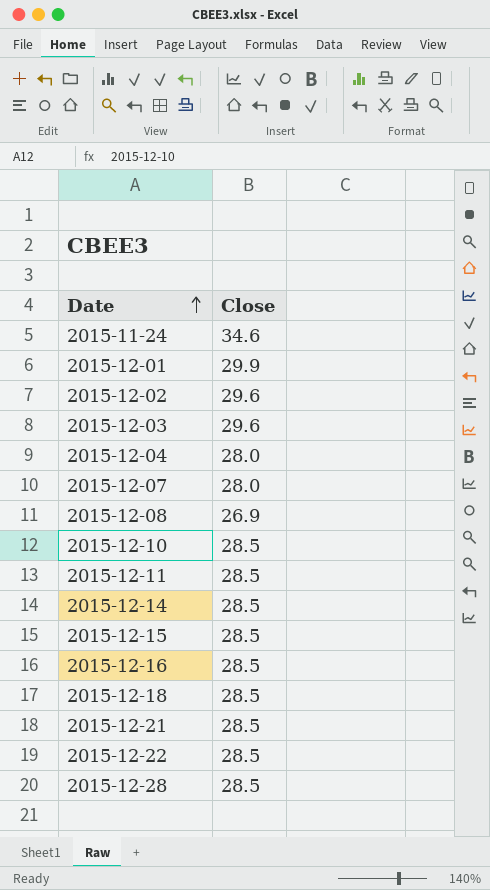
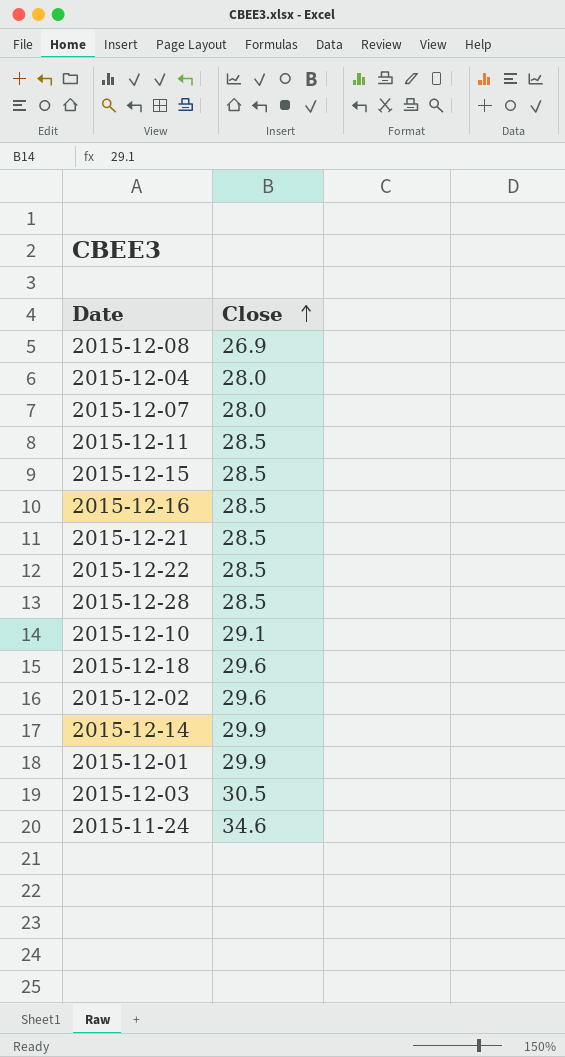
row order: Date ascending -> Close ascending
2015-12-10 | Close: 28.5 -> 29.1
2015-12-18 | Close: 28.5 -> 29.6
2015-12-14 | Close: 28.5 -> 29.9
2015-12-03 | Close: 29.6 -> 30.5

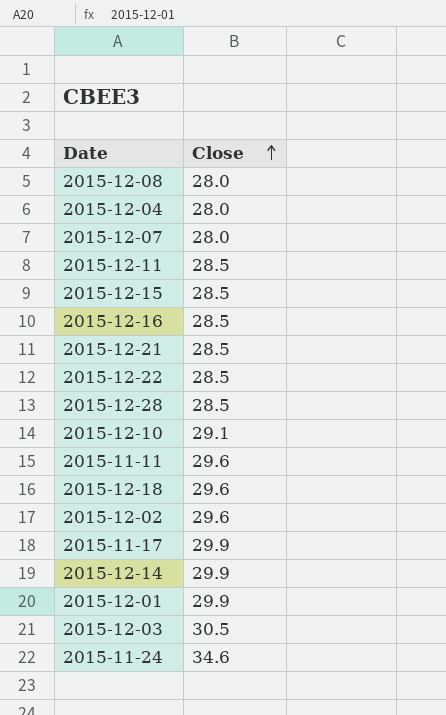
2015-12-08 | Close: 26.9 -> 28.0
row 2015-11-11: none -> 29.6
row 2015-11-17: none -> 29.9

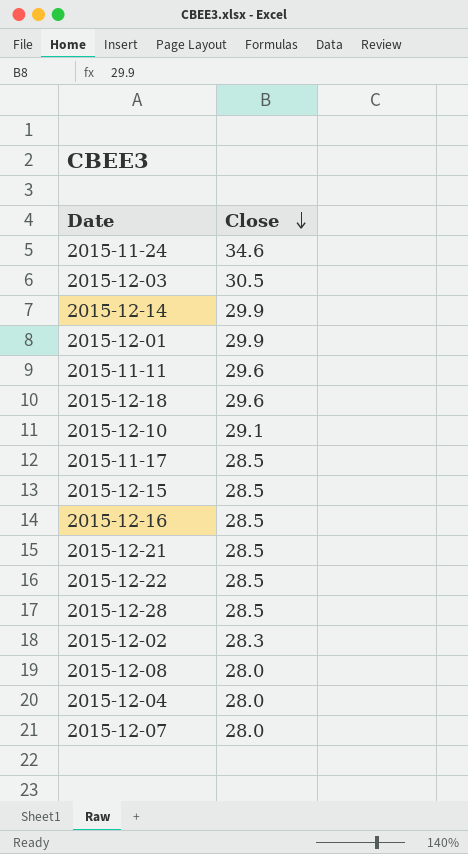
row order: Close ascending -> Close descending
row 2015-12-11: 28.5 -> none
2015-11-17 | Close: 29.9 -> 28.5
2015-12-02 | Close: 29.6 -> 28.3

